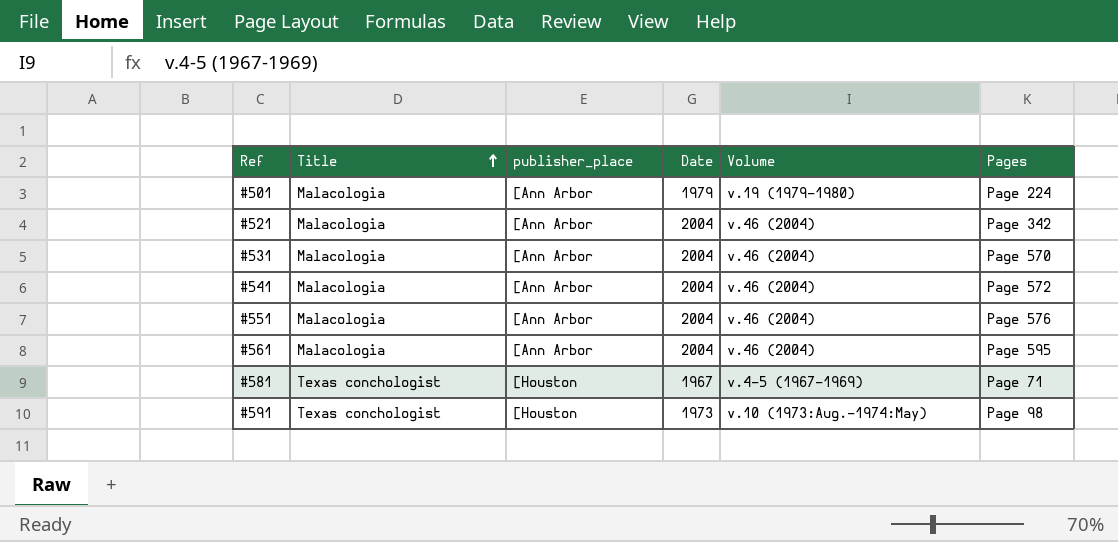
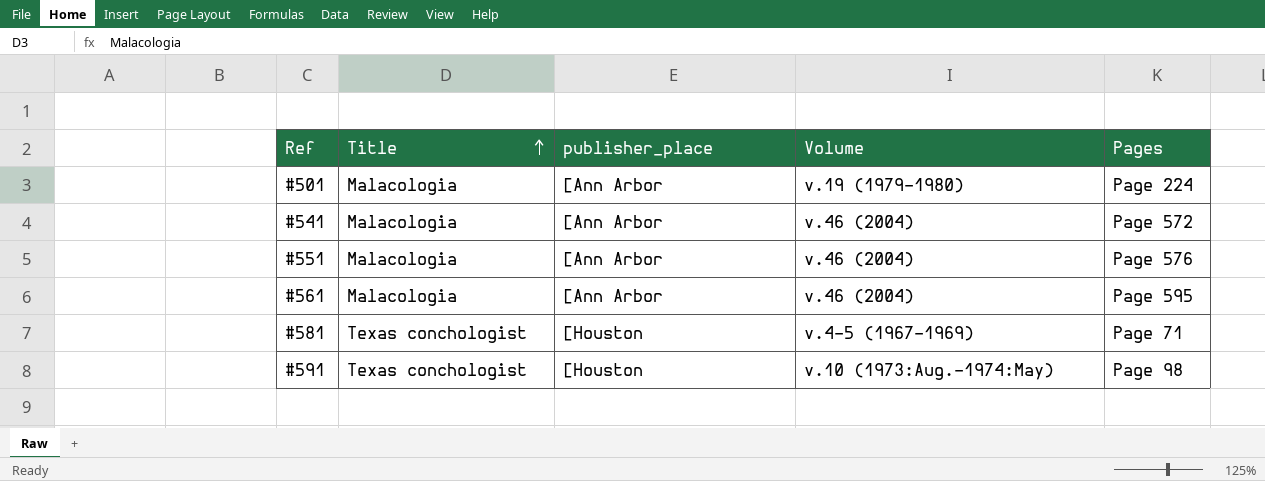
column Date | position: 4 -> none
row #521: Malacologia | [Ann Arbor | 2004 | v.46 (2004) | Page 342 -> none
row #531: Malacologia | [Ann Arbor | 2004 | v.46 (2004) | Page 570 -> none

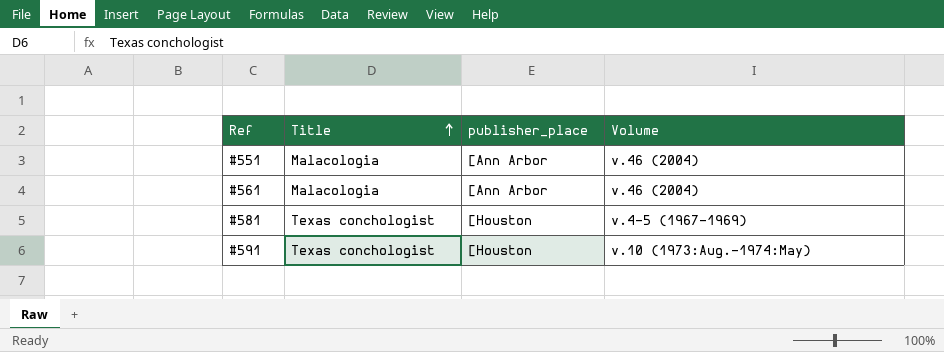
column Pages | position: 5 -> none
row #501: Malacologia | [Ann Arbor | v.19 (1979-1980) | Page 224 -> none
row #541: Malacologia | [Ann Arbor | v.46 (2004) | Page 572 -> none

